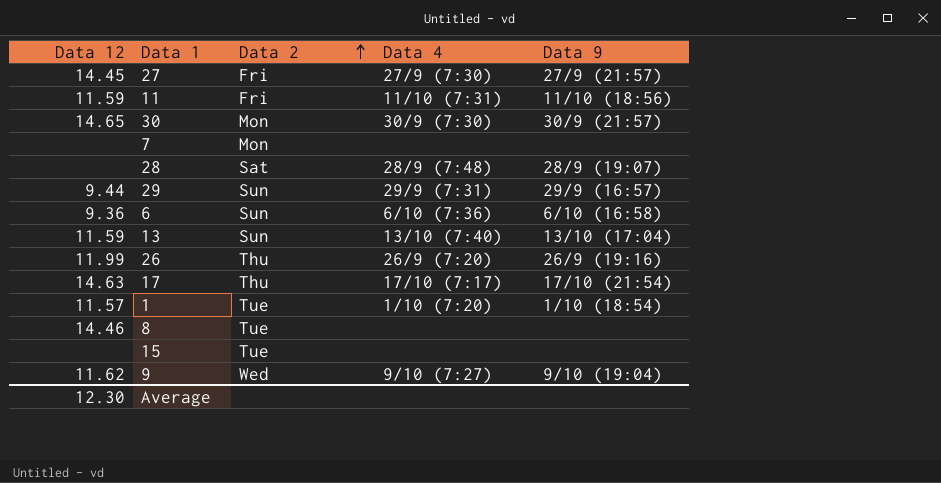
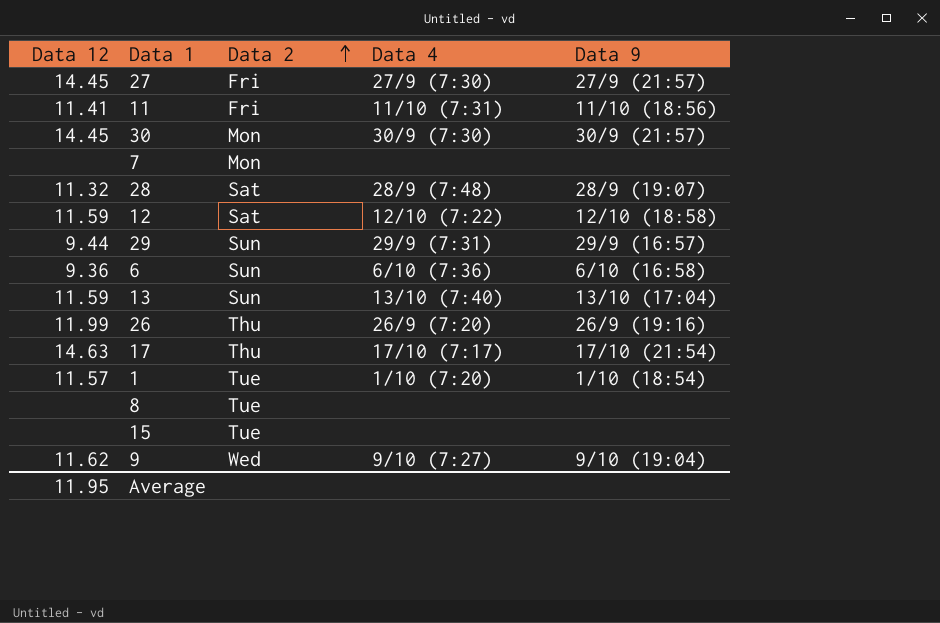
11 | Data 12: 11.59 -> 11.41
30 | Data 12: 14.65 -> 14.45
28 | Data 12: none -> 11.32
row 12: none -> 11.59 | Sat | 12/10 (7:22) | 12/10 (18:58)
8 | Data 12: 14.46 -> none
Average | Data 12: 12.30 -> 11.95

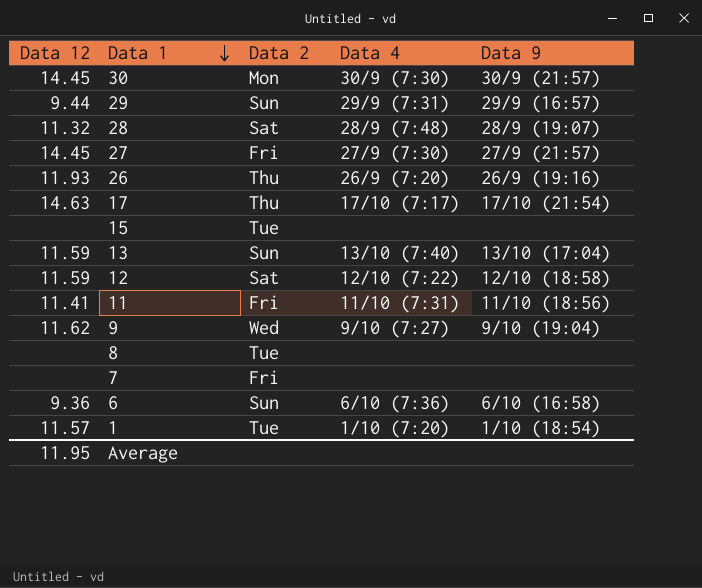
row order: Data 2 ascending -> Data 1 descending
26 | Data 12: 11.99 -> 11.93
7 | Data 2: Mon -> Fri

